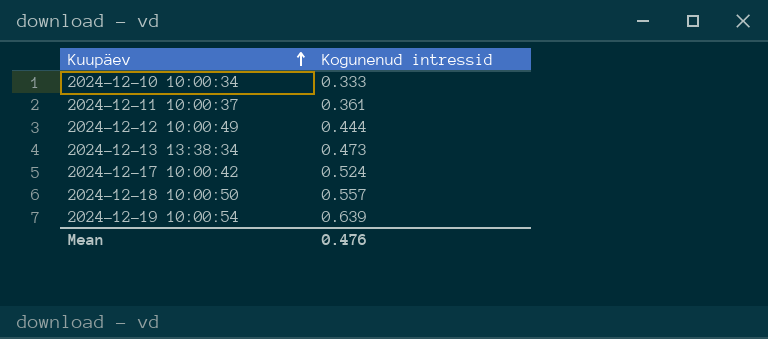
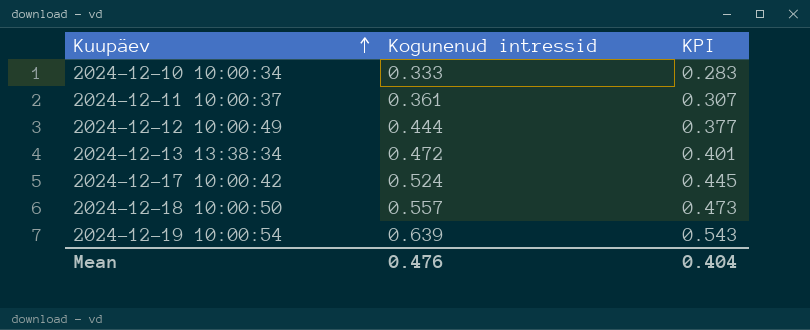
column KPI | formula: none -> [Kogunenud intressid] * 0.85
2024-12-13 13:38:34 | Kogunenud intressid: 0.473 -> 0.472

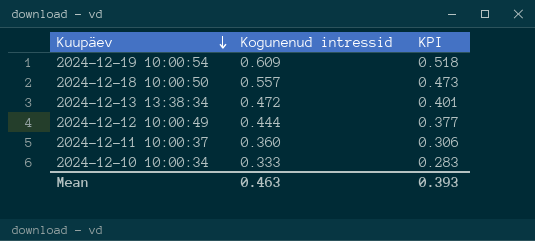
row order: Kuupäev ascending -> Kuupäev descending
row 2024-12-17 10:00:42: 0.524 | 0.445 -> none
2024-12-19 10:00:54 | Kogunenud intressid: 0.639 -> 0.609
2024-12-19 10:00:54 | KPI: 0.543 -> 0.518
2024-12-11 10:00:37 | Kogunenud intressid: 0.361 -> 0.360
2024-12-11 10:00:37 | KPI: 0.307 -> 0.306
Mean | Kogunenud intressid: 0.476 -> 0.463
Mean | KPI: 0.404 -> 0.393

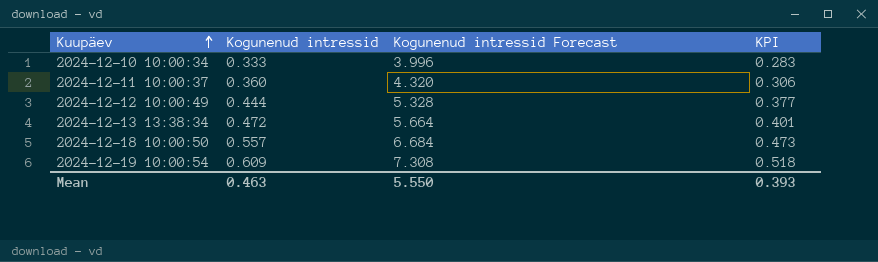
row order: Kuupäev descending -> Kuupäev ascending
column Kogunenud intressid Forecast | formula: none -> [Kogunenud intressid] * 12

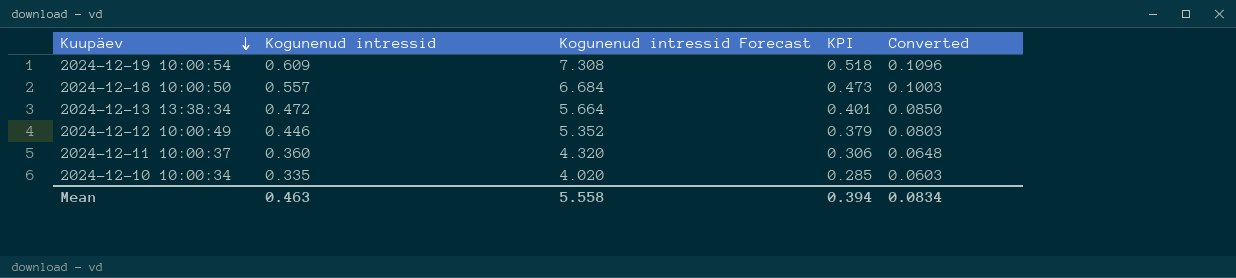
row order: Kuupäev ascending -> Kuupäev descending
column Converted | formula: none -> [Kogunenud intressid] * 0.18
2024-12-12 10:00:49 | Kogunenud intressid: 0.444 -> 0.446
2024-12-12 10:00:49 | Kogunenud intressid Forecast: 5.328 -> 5.352
2024-12-12 10:00:49 | KPI: 0.377 -> 0.379
2024-12-10 10:00:34 | Kogunenud intressid: 0.333 -> 0.335
2024-12-10 10:00:34 | Kogunenud intressid Forecast: 3.996 -> 4.020
2024-12-10 10:00:34 | KPI: 0.283 -> 0.285
Mean | Kogunenud intressid Forecast: 5.550 -> 5.558
Mean | KPI: 0.393 -> 0.394

